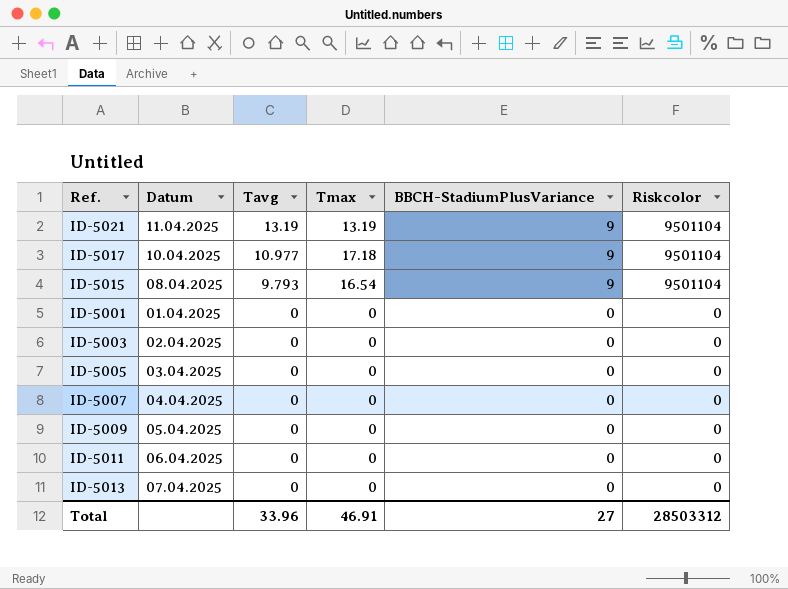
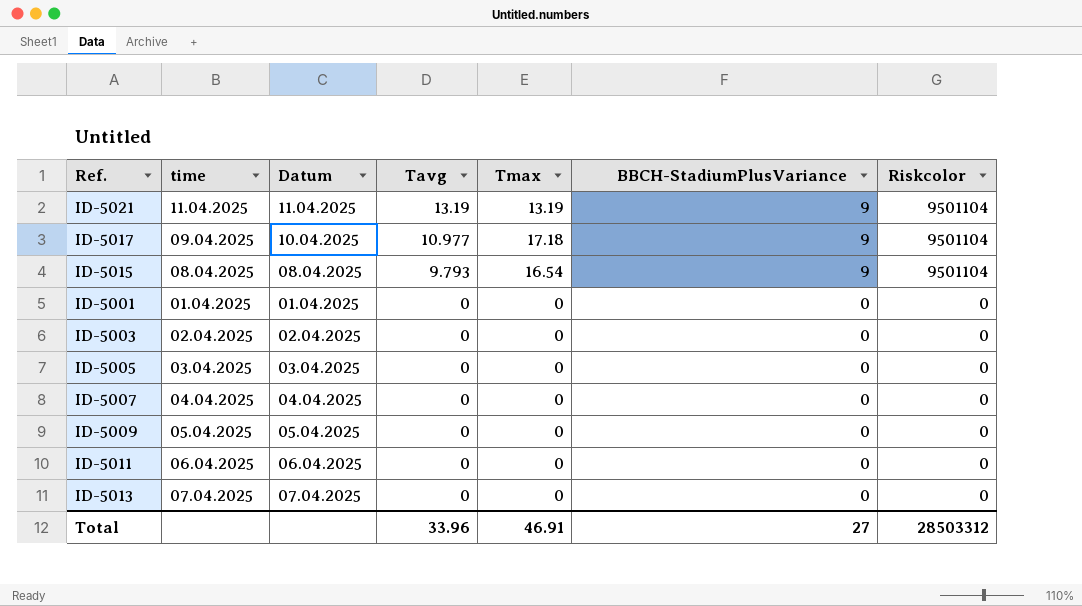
column time | position: none -> 2

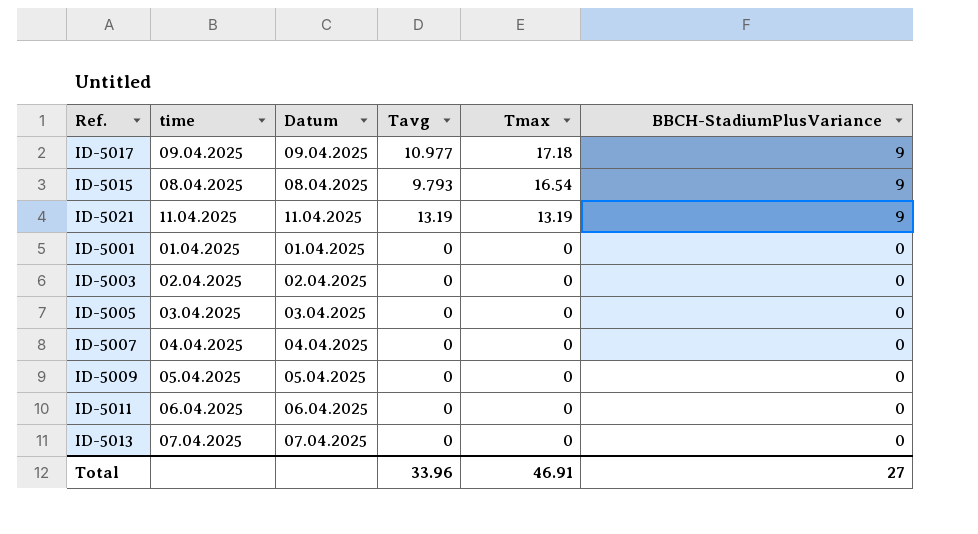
row order: Tavg descending -> Tmax descending
column Riskcolor | position: 7 -> none
ID-5017 | Datum: 10.04.2025 -> 09.04.2025

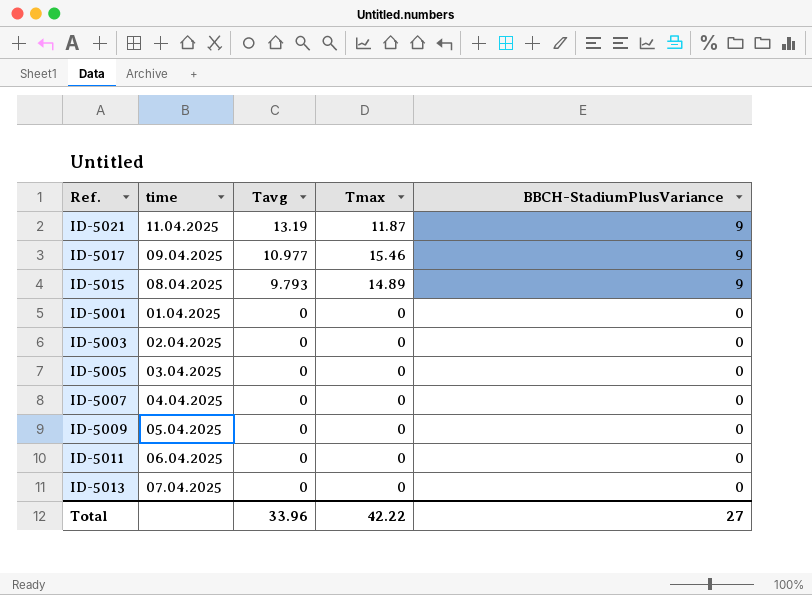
row order: Tmax descending -> Tavg descending
column Datum | position: 3 -> none
ID-5021 | Tmax: 13.19 -> 11.87
ID-5017 | Tmax: 17.18 -> 15.46
ID-5015 | Tmax: 16.54 -> 14.89
Total | Tmax: 46.91 -> 42.22

